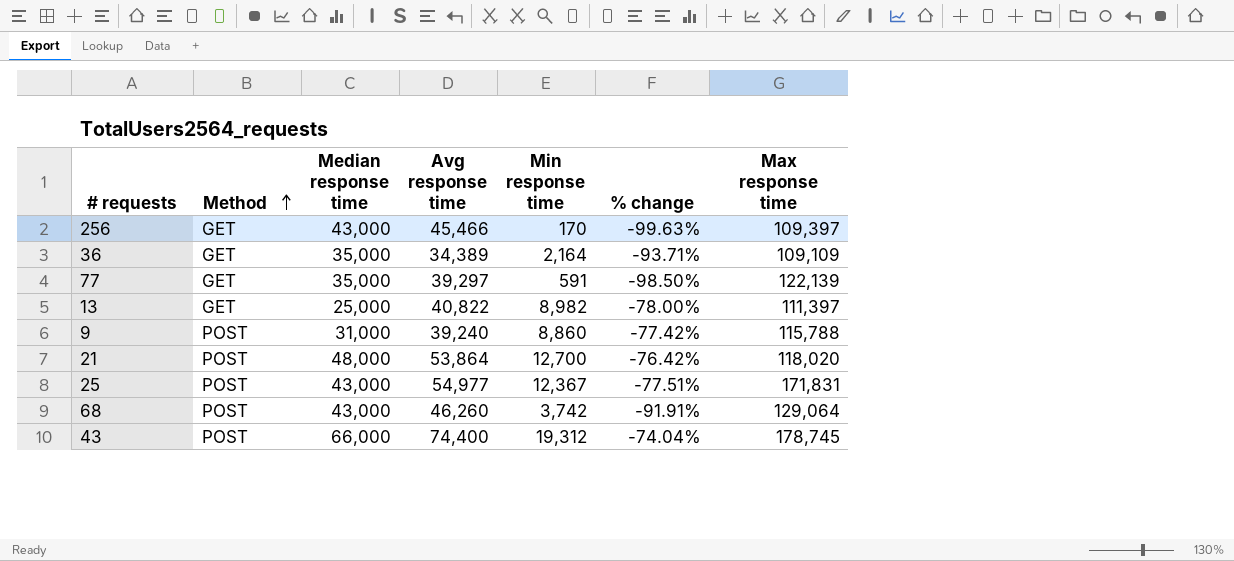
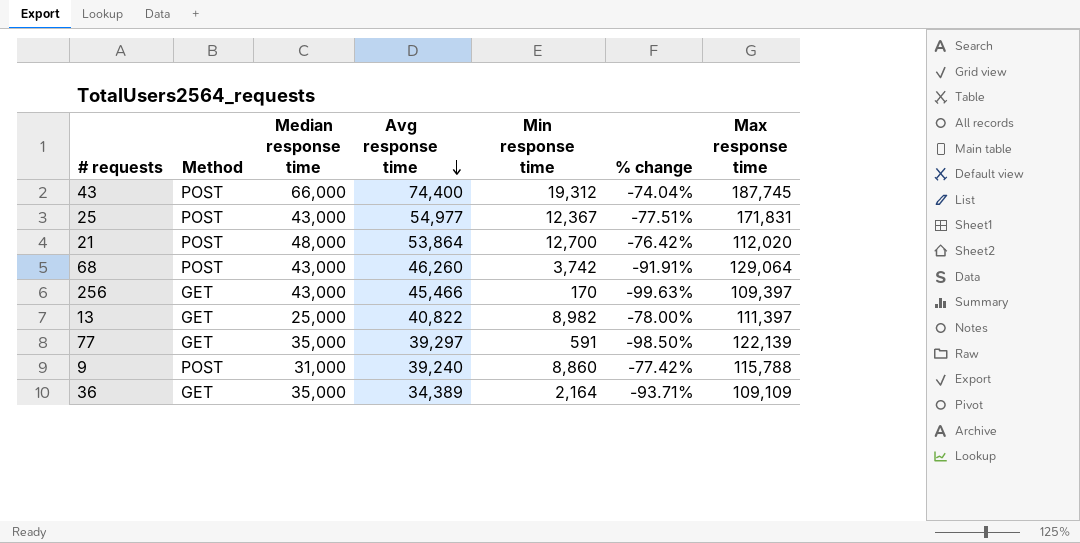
row order: Method ascending -> Avg response time descending
43 | Max response time: 178,745 -> 187,745
21 | Max response time: 118,020 -> 112,020

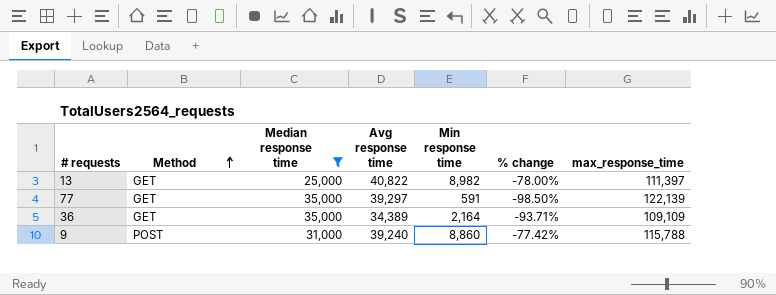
filter: none -> Median response time <= 35,000
row order: Avg response time descending -> Method ascending
column name: Max response time -> max_response_time

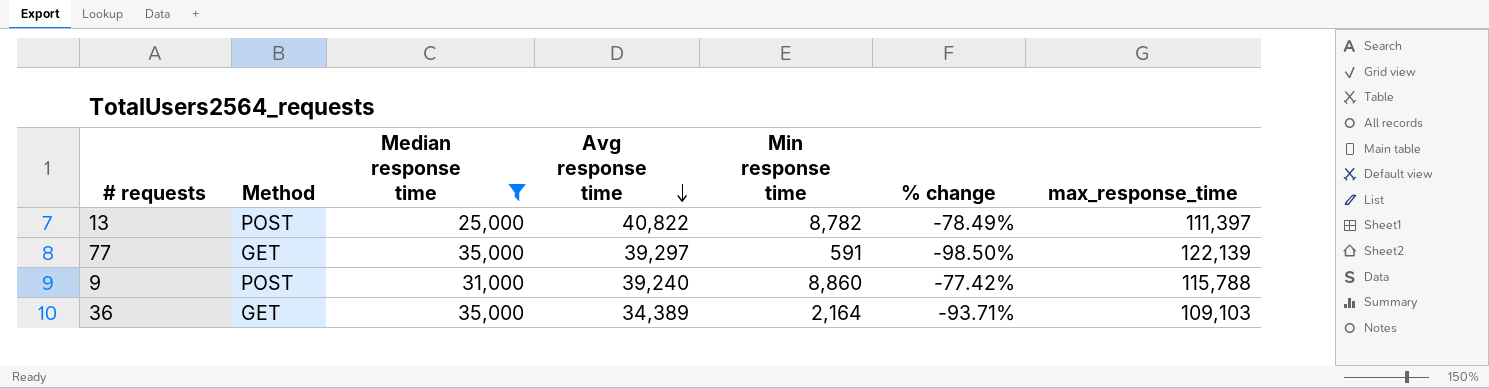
row order: Method ascending -> Avg response time descending
13 | Method: GET -> POST
13 | Min response time: 8,982 -> 8,782
13 | % change: -78.00% -> -78.49%
36 | max_response_time: 109,109 -> 109,103

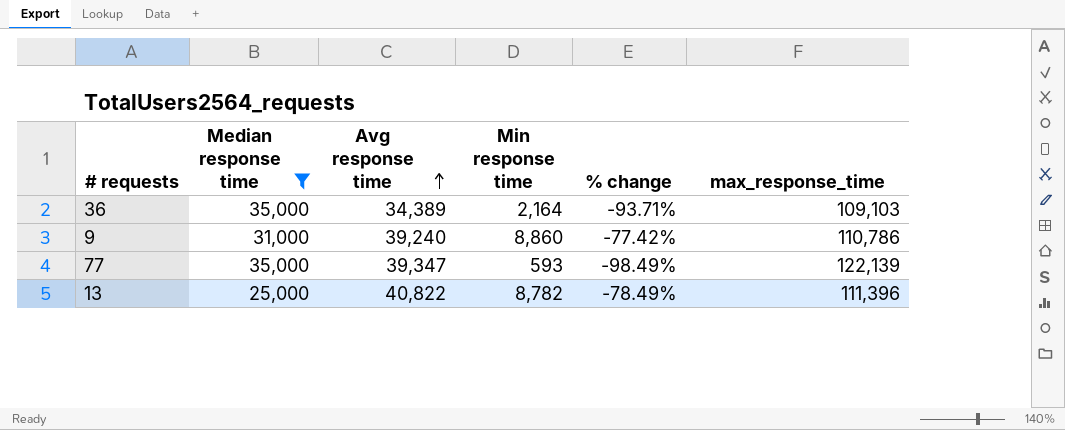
row order: Avg response time descending -> Avg response time ascending
column Method | position: 2 -> none
9 | max_response_time: 115,788 -> 110,786
77 | Avg response time: 39,297 -> 39,347
77 | Min response time: 591 -> 593
77 | % change: -98.50% -> -98.49%
13 | max_response_time: 111,397 -> 111,396

